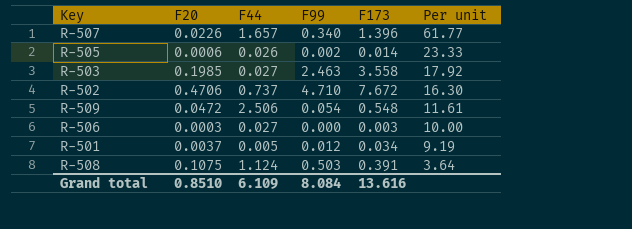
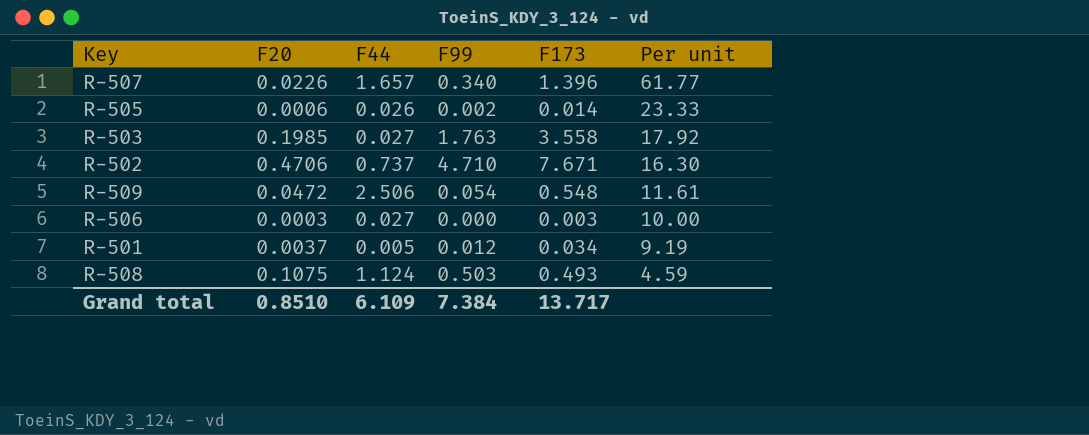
R-503 | F99: 2.463 -> 1.763
R-502 | F173: 7.672 -> 7.671
R-508 | F173: 0.391 -> 0.493
R-508 | Per unit: 3.64 -> 4.59
Grand total | F99: 8.084 -> 7.384
Grand total | F173: 13.616 -> 13.717

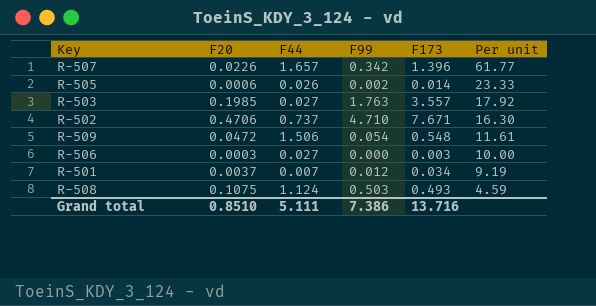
R-507 | F99: 0.340 -> 0.342
R-503 | F173: 3.558 -> 3.557
R-509 | F44: 2.506 -> 1.506
R-501 | F44: 0.005 -> 0.007
Grand total | F44: 6.109 -> 5.111
Grand total | F99: 7.384 -> 7.386
Grand total | F173: 13.717 -> 13.716

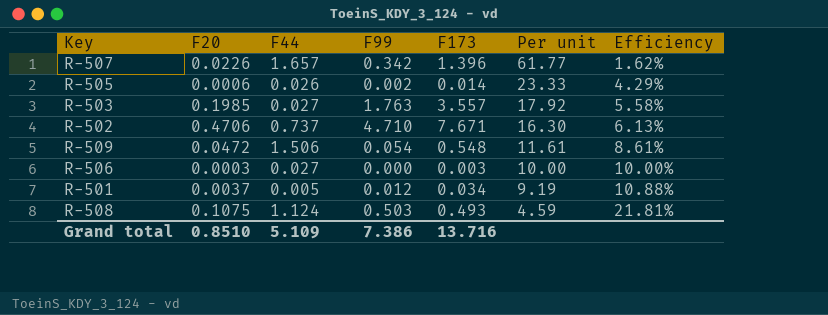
column Efficiency | formula: none -> [F20] / [F173]
R-501 | F44: 0.007 -> 0.005
Grand total | F44: 5.111 -> 5.109

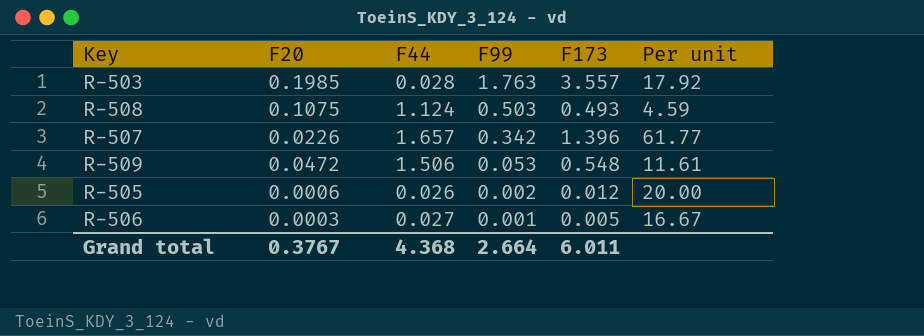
row order: Per unit descending -> F99 descending
column Efficiency | formula: [F20] / [F173] -> none
row R-502: 0.4706 | 0.737 | 4.710 | 7.671 | 16.30 | 6.13% -> none
row R-501: 0.0037 | 0.005 | 0.012 | 0.034 | 9.19 | 10.88% -> none
R-503 | F44: 0.027 -> 0.028
R-509 | F99: 0.054 -> 0.053
R-505 | F173: 0.014 -> 0.012
R-505 | Per unit: 23.33 -> 20.00
R-506 | F99: 0.000 -> 0.001
R-506 | F173: 0.003 -> 0.005
R-506 | Per unit: 10.00 -> 16.67
Grand total | F20: 0.8510 -> 0.3767
Grand total | F44: 5.109 -> 4.368
Grand total | F99: 7.386 -> 2.664
Grand total | F173: 13.716 -> 6.011

